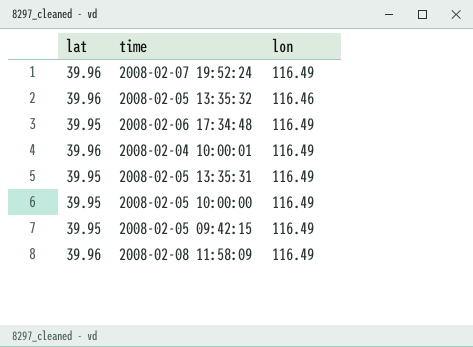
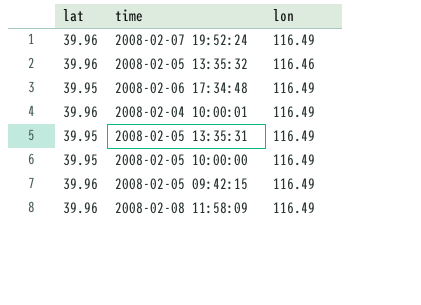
2008-02-05 09:42:15 | lat: 39.95 -> 39.96

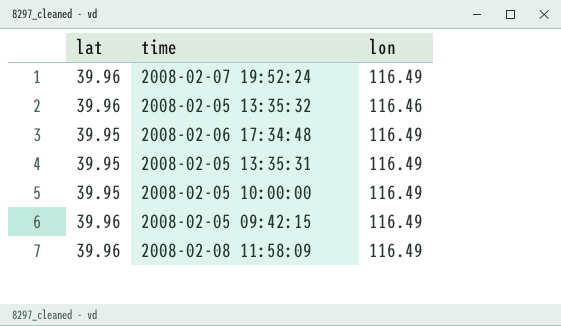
row 2008-02-04 10:00:01: 39.96 | 116.49 -> none

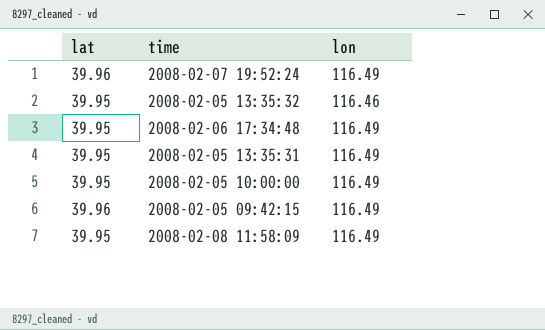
2008-02-05 13:35:32 | lat: 39.96 -> 39.95
2008-02-08 11:58:09 | lat: 39.96 -> 39.95

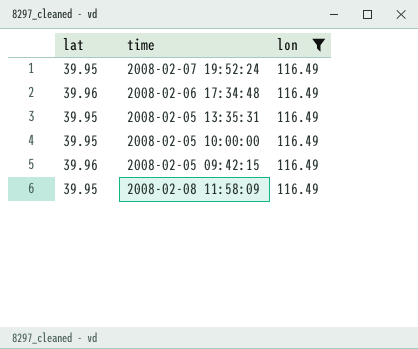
filter: none -> lon = 116.49
2008-02-07 19:52:24 | lat: 39.96 -> 39.95
2008-02-06 17:34:48 | lat: 39.95 -> 39.96

